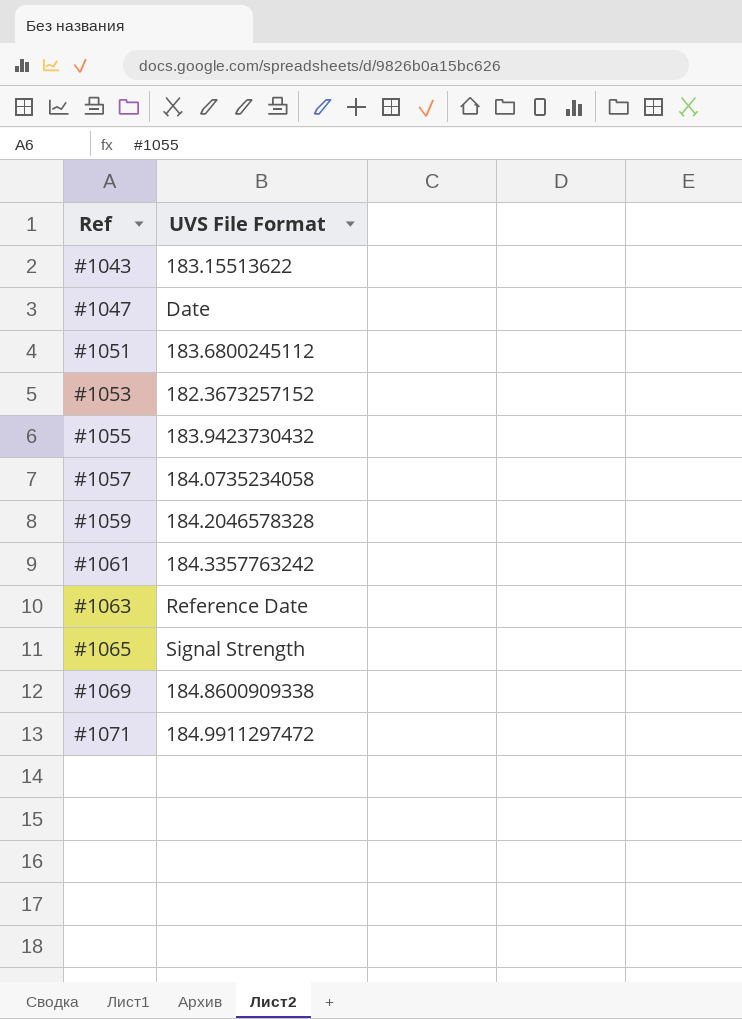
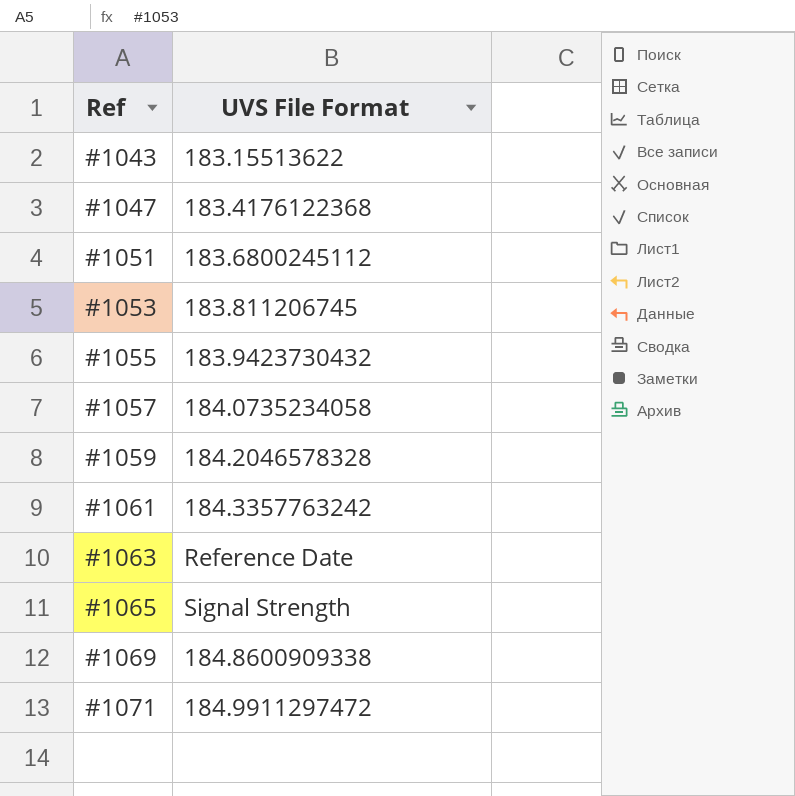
#1047 | UVS File Format: Date -> 183.4176122368
#1053 | UVS File Format: 182.3673257152 -> 183.811206745

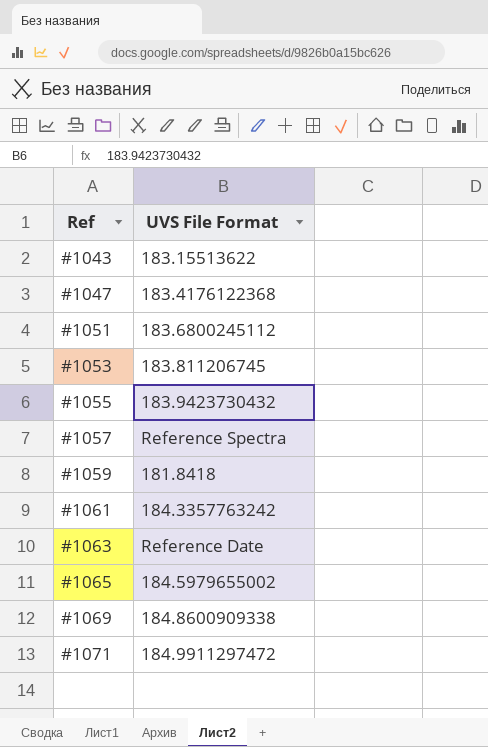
#1057 | UVS File Format: 184.0735234058 -> Reference Spectra
#1059 | UVS File Format: 184.2046578328 -> 181.8418
#1065 | UVS File Format: Signal Strength -> 184.5979655002

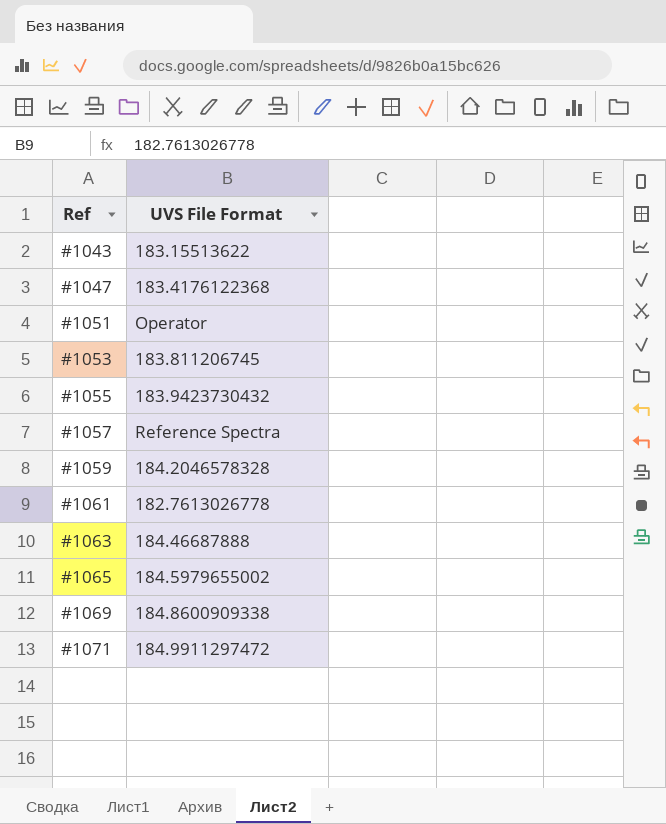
#1051 | UVS File Format: 183.6800245112 -> Operator
#1059 | UVS File Format: 181.8418 -> 184.2046578328
#1061 | UVS File Format: 184.3357763242 -> 182.7613026778
#1063 | UVS File Format: Reference Date -> 184.46687888

